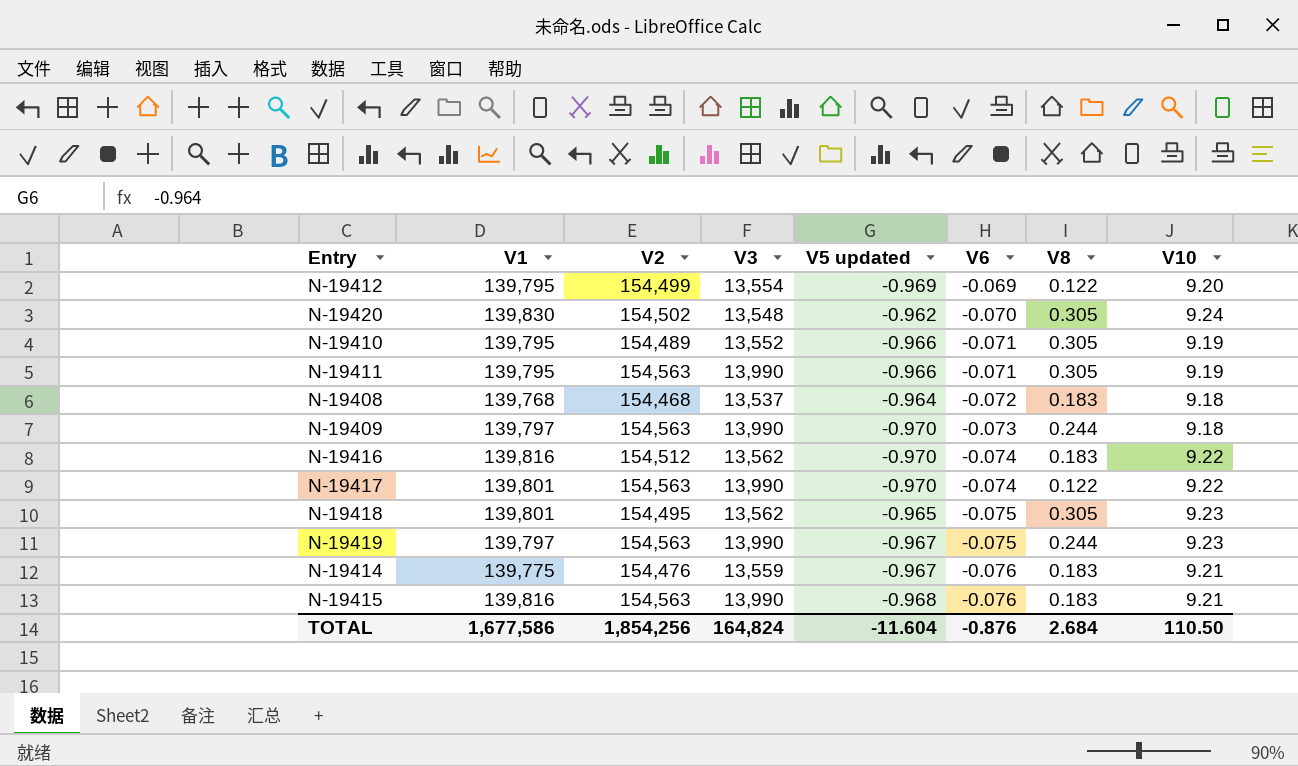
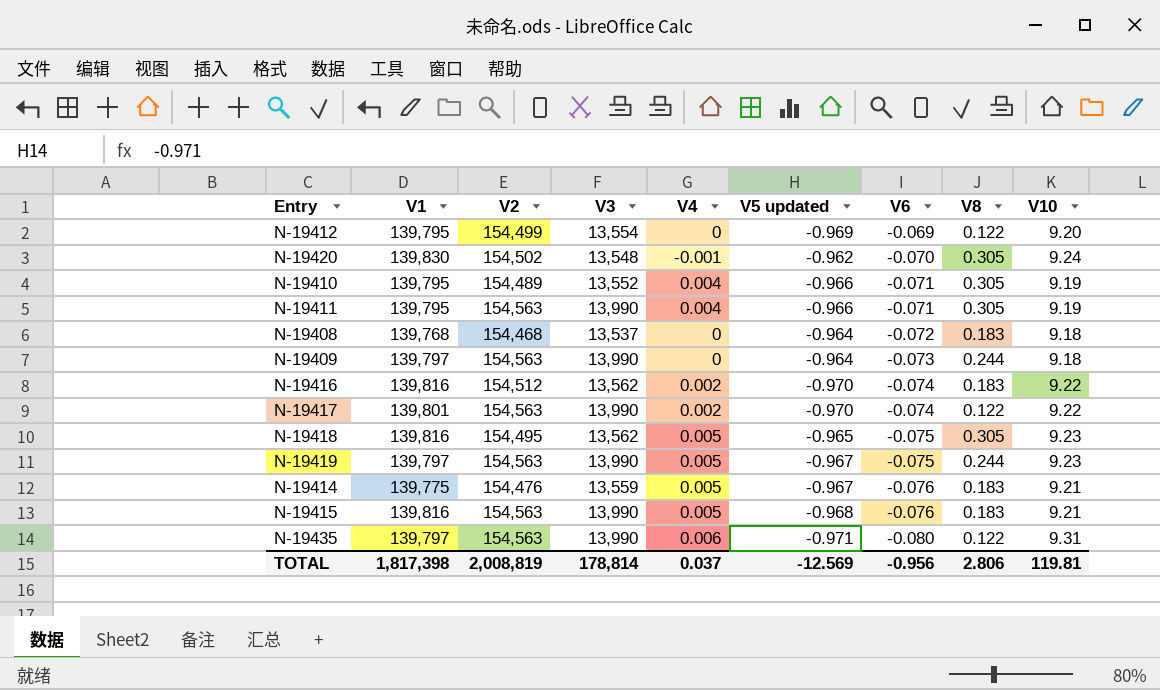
column V4 | position: none -> 5
N-19409 | V5 updated: -0.970 -> -0.964
N-19418 | V1: 139,801 -> 139,816
row N-19435: none -> 139,797 | 154,563 | 13,990 | 0.006 | -0.971 | -0.080 | 0.122 | 9.31
TOTAL | V1: 1,677,586 -> 1,817,398
TOTAL | V2: 1,854,256 -> 2,008,819
TOTAL | V3: 164,824 -> 178,814
TOTAL | V5 updated: -11.604 -> -12.569
TOTAL | V6: -0.876 -> -0.956
TOTAL | V8: 2.684 -> 2.806
TOTAL | V10: 110.50 -> 119.81

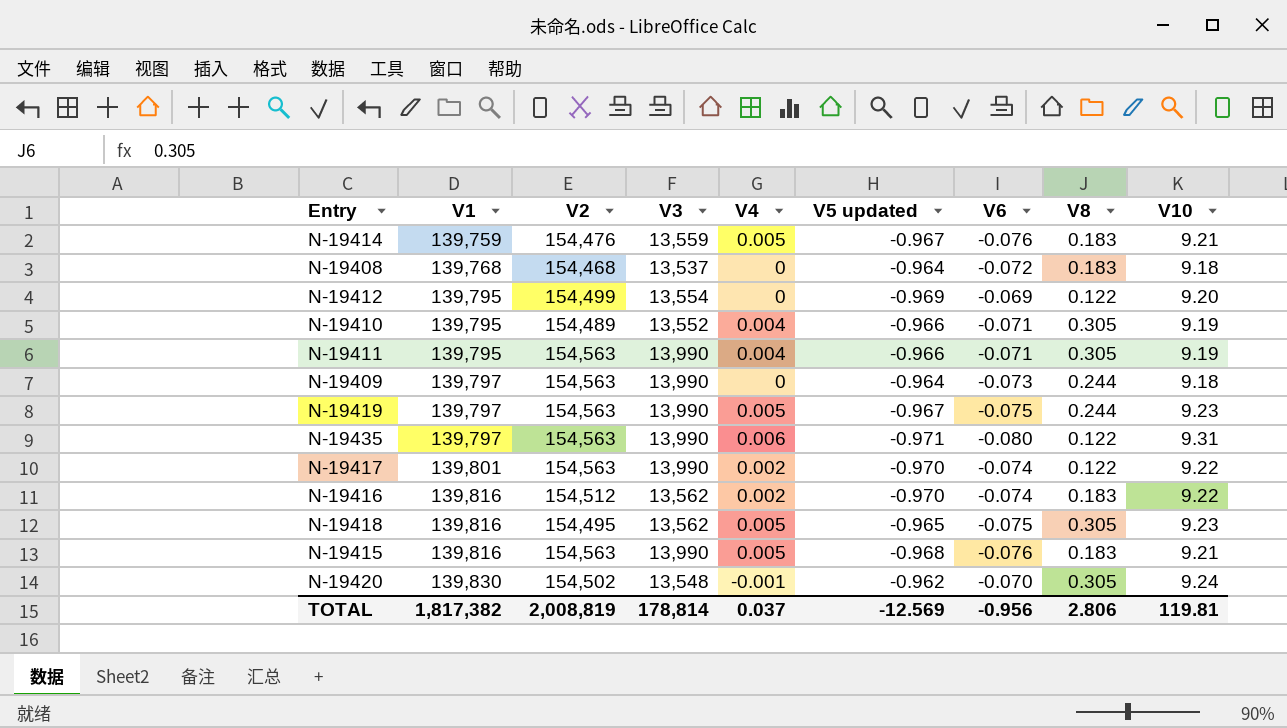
row order: V6 descending -> V1 ascending
N-19414 | V1: 139,775 -> 139,759
TOTAL | V1: 1,817,398 -> 1,817,382

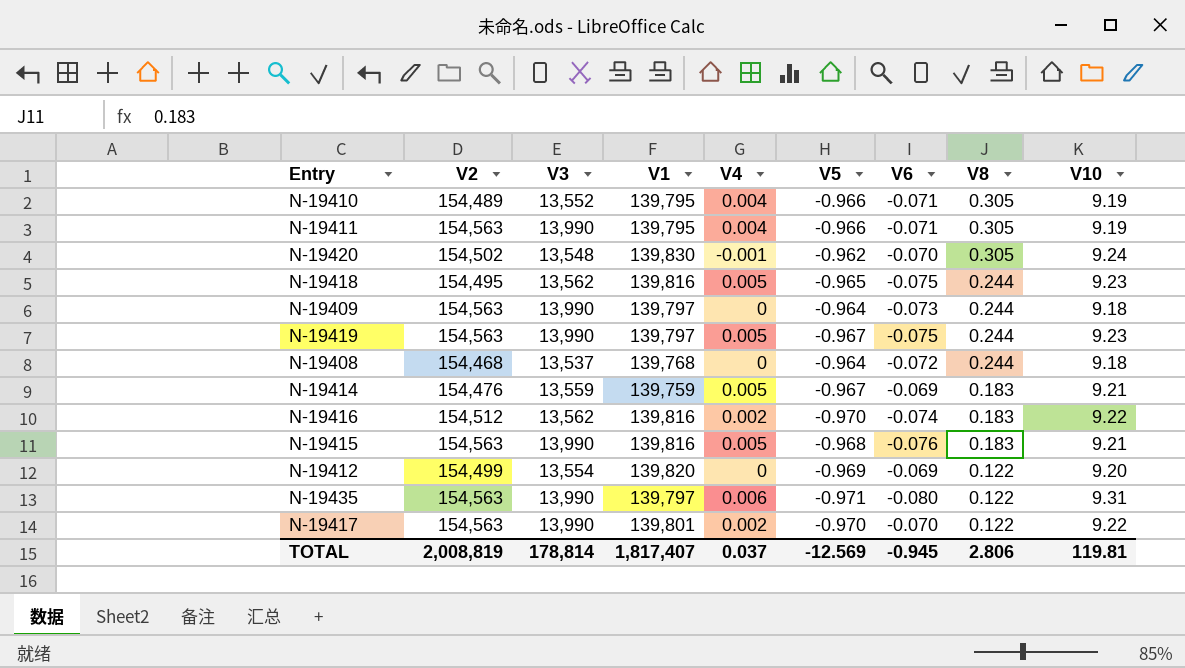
row order: V1 ascending -> V8 descending
column V1 | position: 2 -> 4
column name: V5 updated -> V5
N-19418 | V8: 0.305 -> 0.244
N-19408 | V8: 0.183 -> 0.244
N-19414 | V6: -0.076 -> -0.069
N-19412 | V1: 139,795 -> 139,820
N-19417 | V6: -0.074 -> -0.070
TOTAL | V1: 1,817,382 -> 1,817,407
TOTAL | V6: -0.956 -> -0.945

